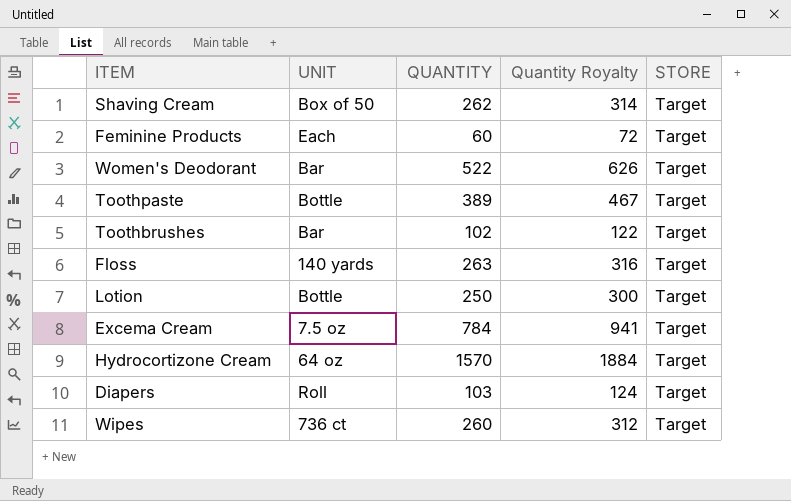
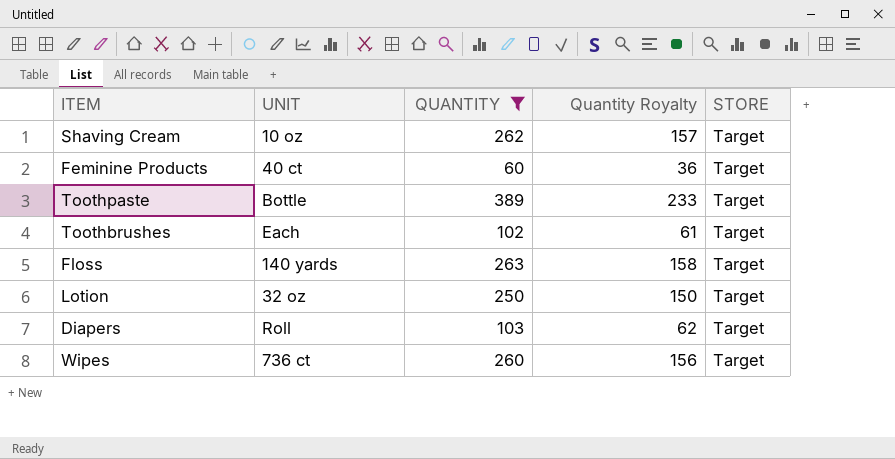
filter: none -> QUANTITY <= 389
column Quantity Royalty | formula: [QUANTITY] * 1.2 -> [QUANTITY] * 0.6
Shaving Cream | UNIT: Box of 50 -> 10 oz
Feminine Products | UNIT: Each -> 40 ct
Toothbrushes | UNIT: Bar -> Each
Lotion | UNIT: Bottle -> 32 oz

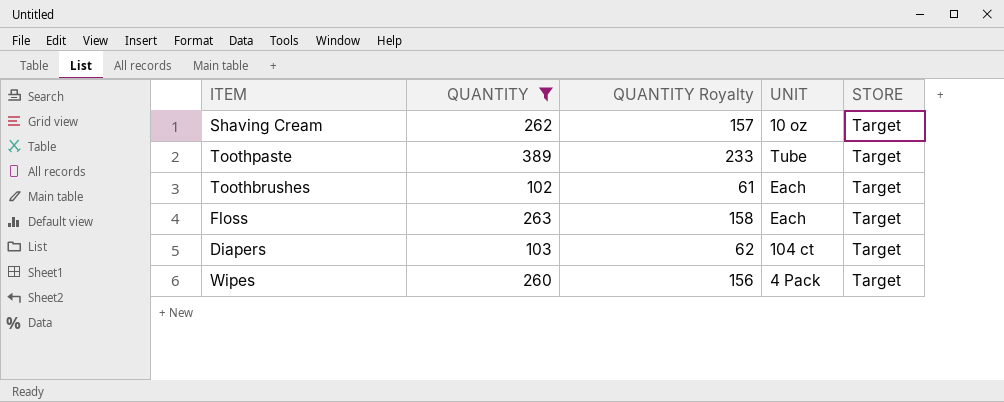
column name: Quantity Royalty -> QUANTITY Royalty
column UNIT | position: 2 -> 4
row Feminine Products: 40 ct | 60 | 36 | Target -> none
row Lotion: 32 oz | 250 | 150 | Target -> none
Toothpaste | UNIT: Bottle -> Tube
Floss | UNIT: 140 yards -> Each
Diapers | UNIT: Roll -> 104 ct
Wipes | UNIT: 736 ct -> 4 Pack

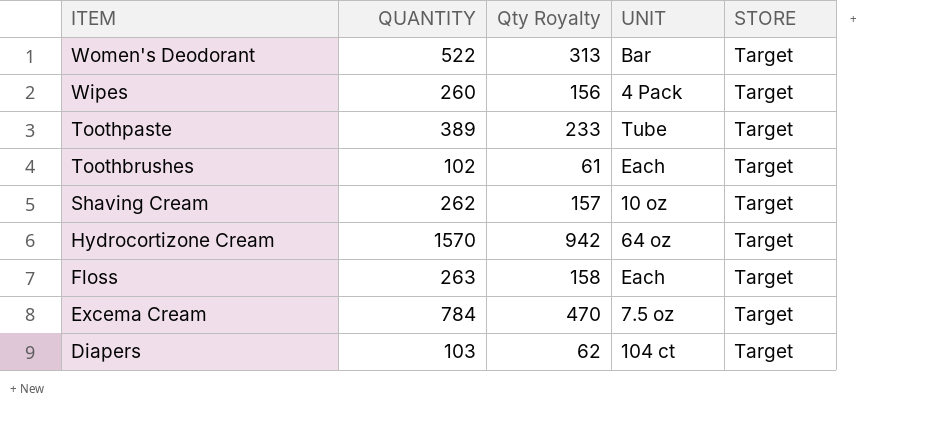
filter: QUANTITY <= 389 -> none
row order: none -> ITEM descending
column name: QUANTITY Royalty -> Qty Royalty

